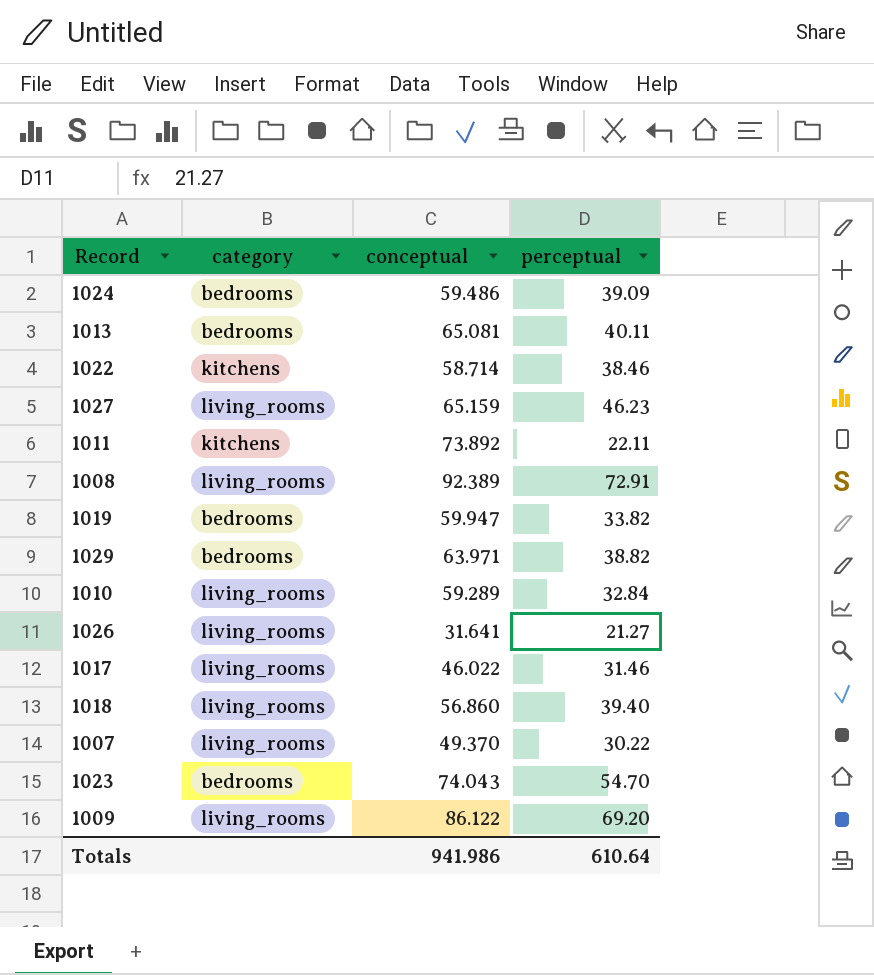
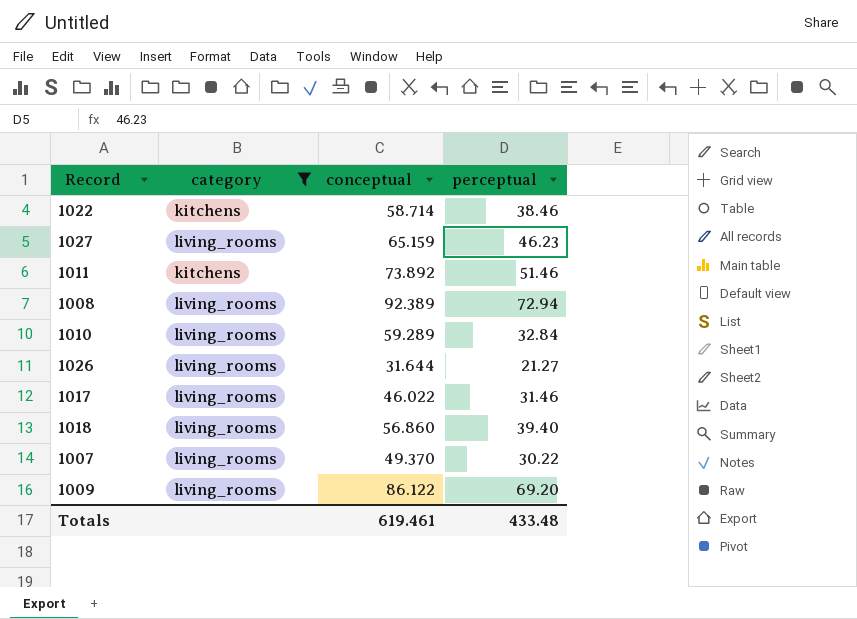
filter: none -> category != bedrooms
1011 | perceptual: 22.11 -> 51.46
1008 | perceptual: 72.91 -> 72.94
1026 | conceptual: 31.641 -> 31.644
Totals | conceptual: 941.986 -> 619.461
Totals | perceptual: 610.64 -> 433.48

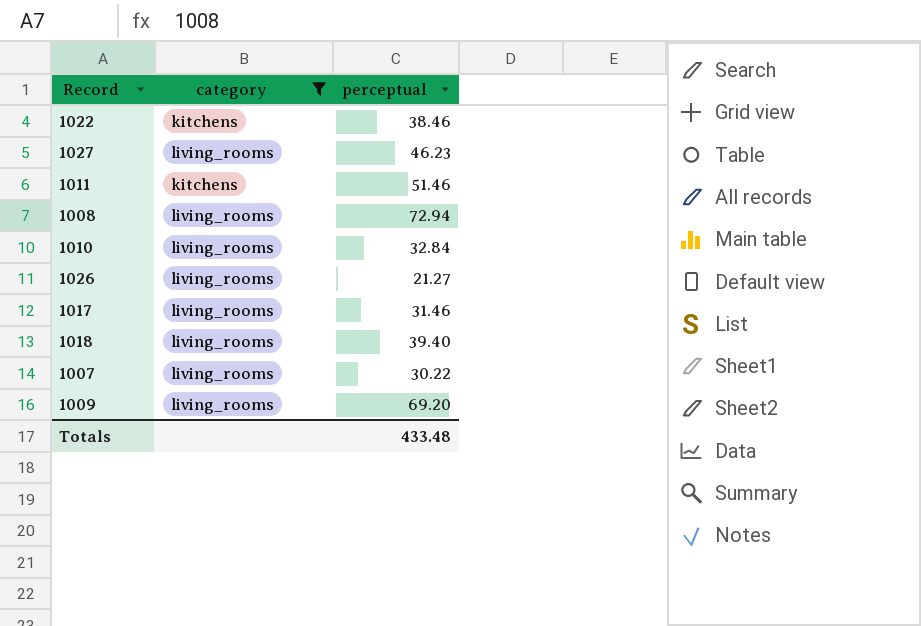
column conceptual | position: 3 -> none

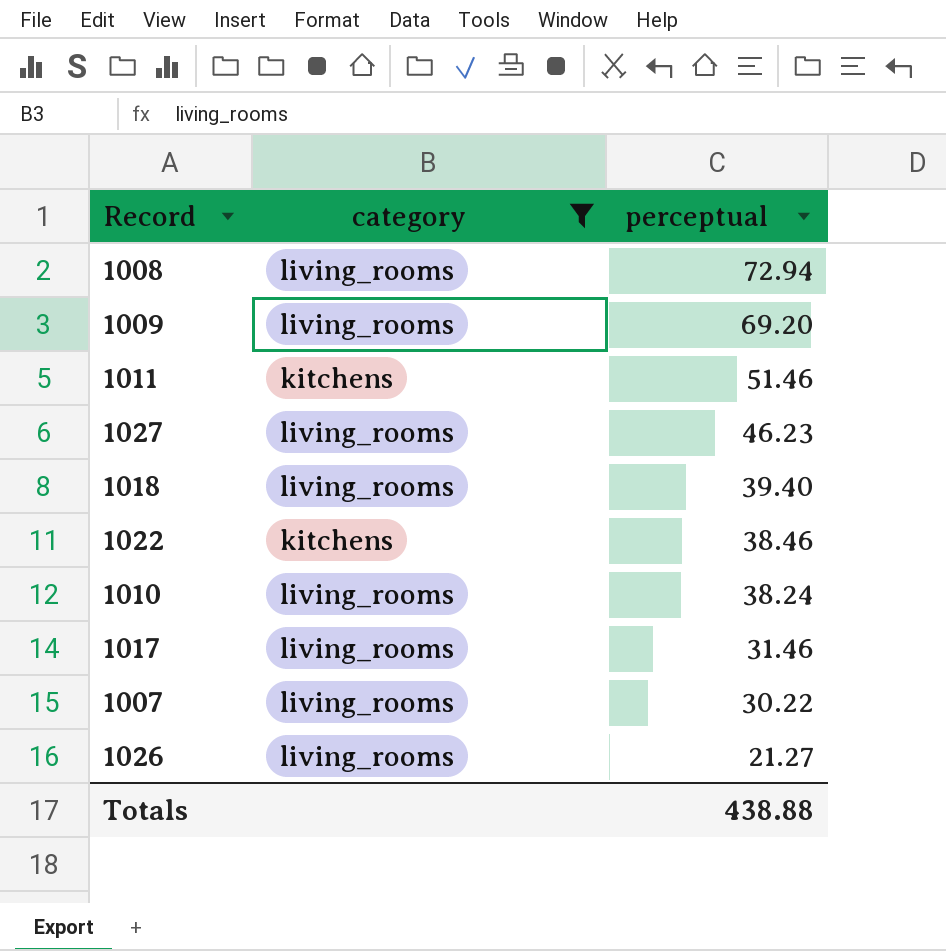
row order: none -> perceptual descending
1010 | perceptual: 32.84 -> 38.24
Totals | perceptual: 433.48 -> 438.88

